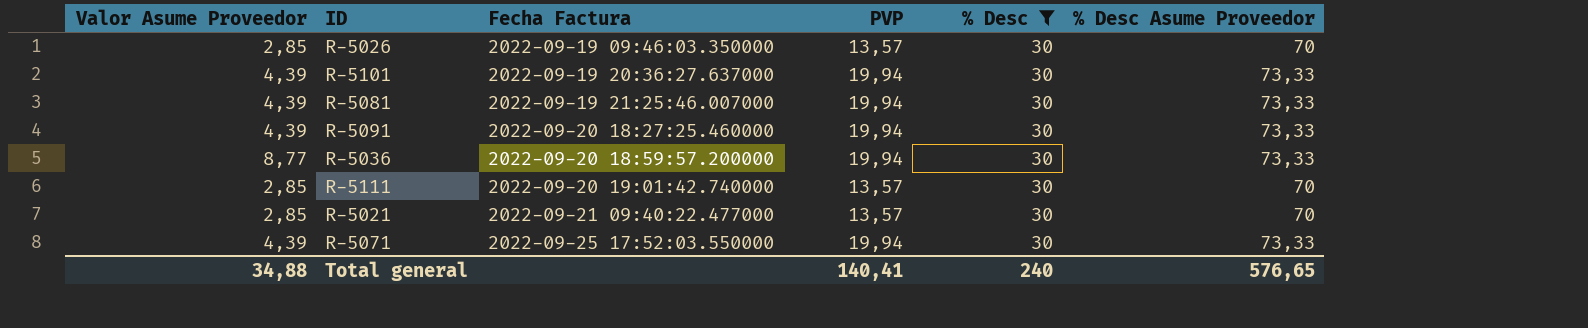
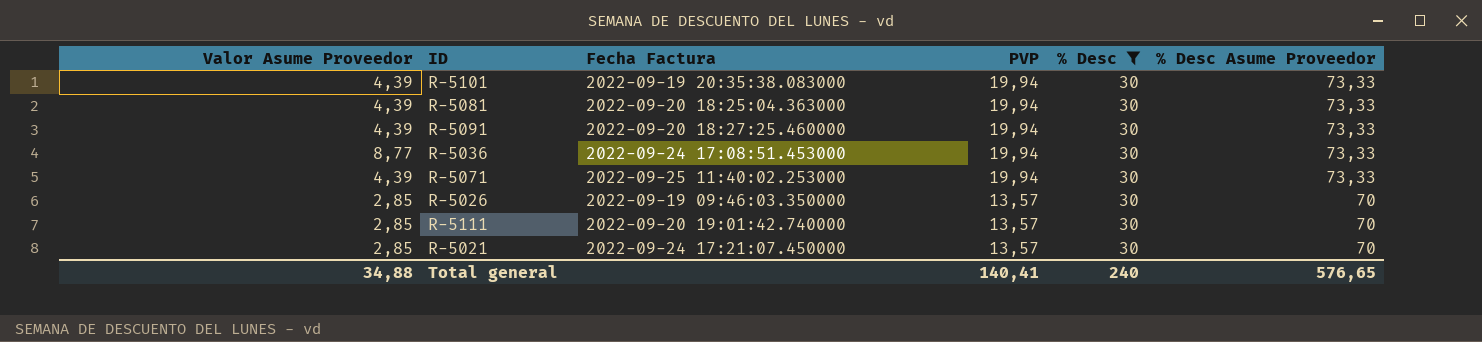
row order: Fecha Factura ascending -> PVP descending
R-5101 | Fecha Factura: 2022-09-19 20:36:27.637000 -> 2022-09-19 20:35:38.083000
R-5081 | Fecha Factura: 2022-09-19 21:25:46.007000 -> 2022-09-20 18:25:04.363000
R-5036 | Fecha Factura: 2022-09-20 18:59:57.200000 -> 2022-09-24 17:08:51.453000
R-5071 | Fecha Factura: 2022-09-25 17:52:03.550000 -> 2022-09-25 11:40:02.253000
R-5021 | Fecha Factura: 2022-09-21 09:40:22.477000 -> 2022-09-24 17:21:07.450000

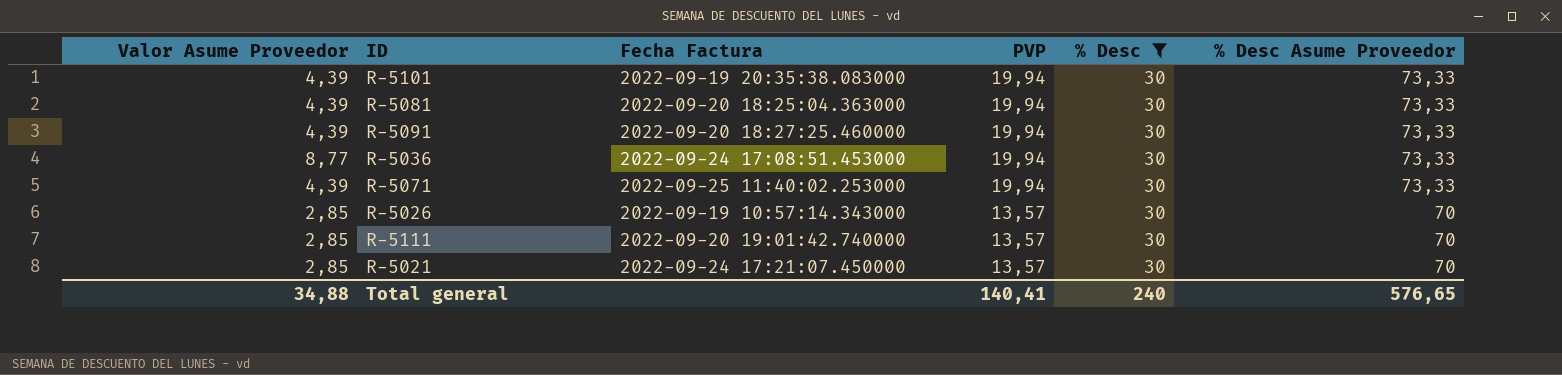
R-5026 | Fecha Factura: 2022-09-19 09:46:03.350000 -> 2022-09-19 10:57:14.343000

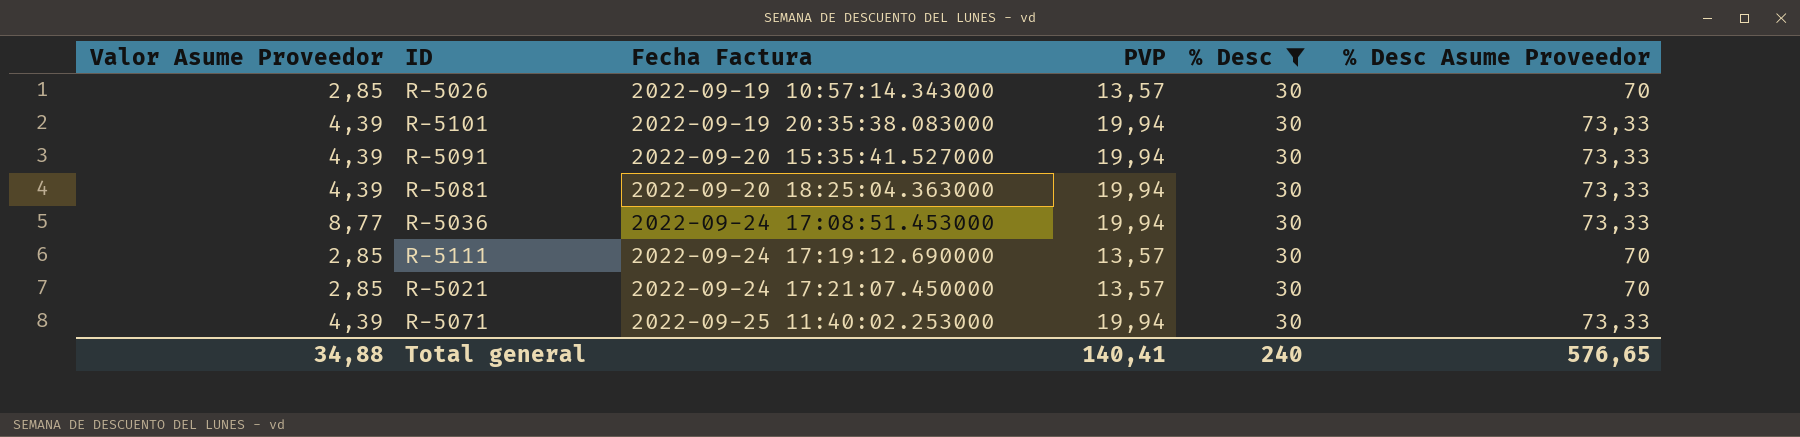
row order: PVP descending -> Fecha Factura ascending
R-5091 | Fecha Factura: 2022-09-20 18:27:25.460000 -> 2022-09-20 15:35:41.527000
R-5111 | Fecha Factura: 2022-09-20 19:01:42.740000 -> 2022-09-24 17:19:12.690000

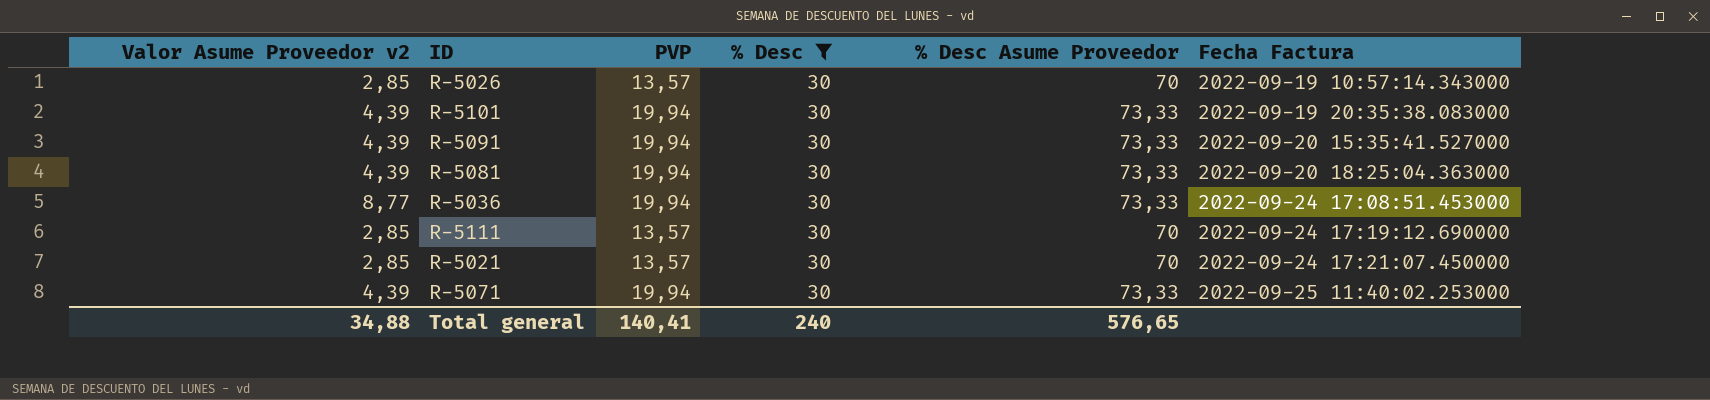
column name: Valor Asume Proveedor -> Valor Asume Proveedor v2
column Fecha Factura | position: 3 -> 6

